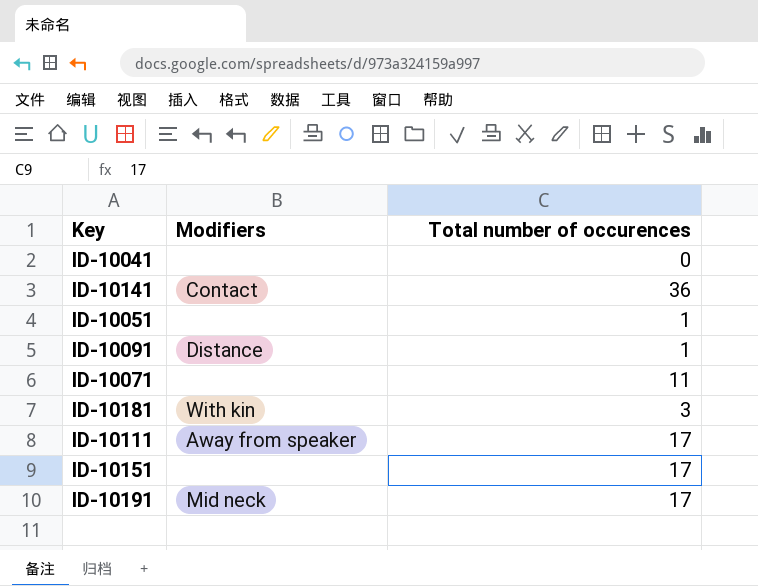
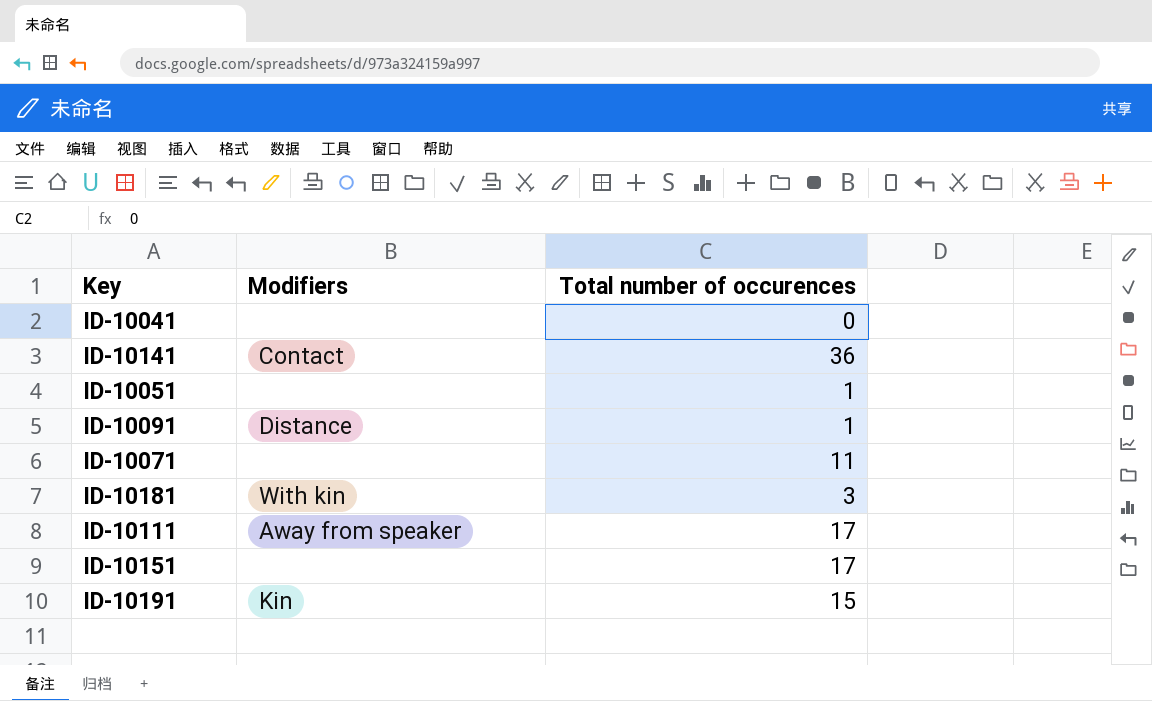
ID-10191 | Modifiers: Mid neck -> Kin
ID-10191 | Total number of occurences: 17 -> 15

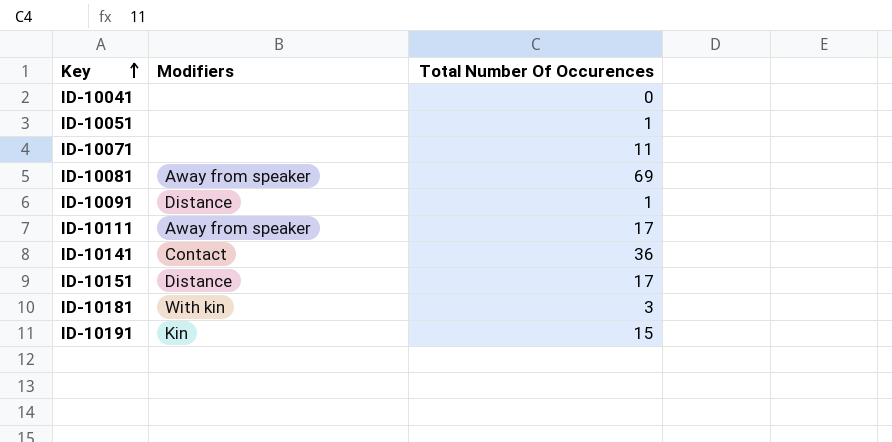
row order: none -> Key ascending
column name: Total number of occurences -> Total Number Of Occurences
row ID-10081: none -> Away from speaker | 69
ID-10151 | Modifiers: none -> Distance

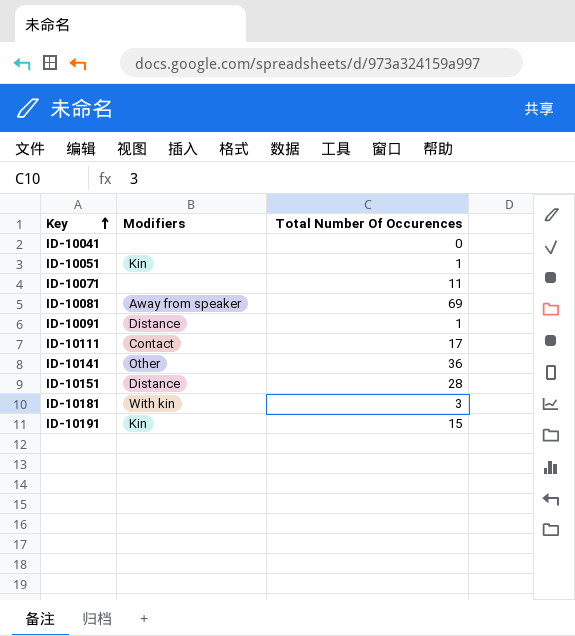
ID-10051 | Modifiers: none -> Kin
ID-10111 | Modifiers: Away from speaker -> Contact
ID-10141 | Modifiers: Contact -> Other
ID-10151 | Total Number Of Occurences: 17 -> 28

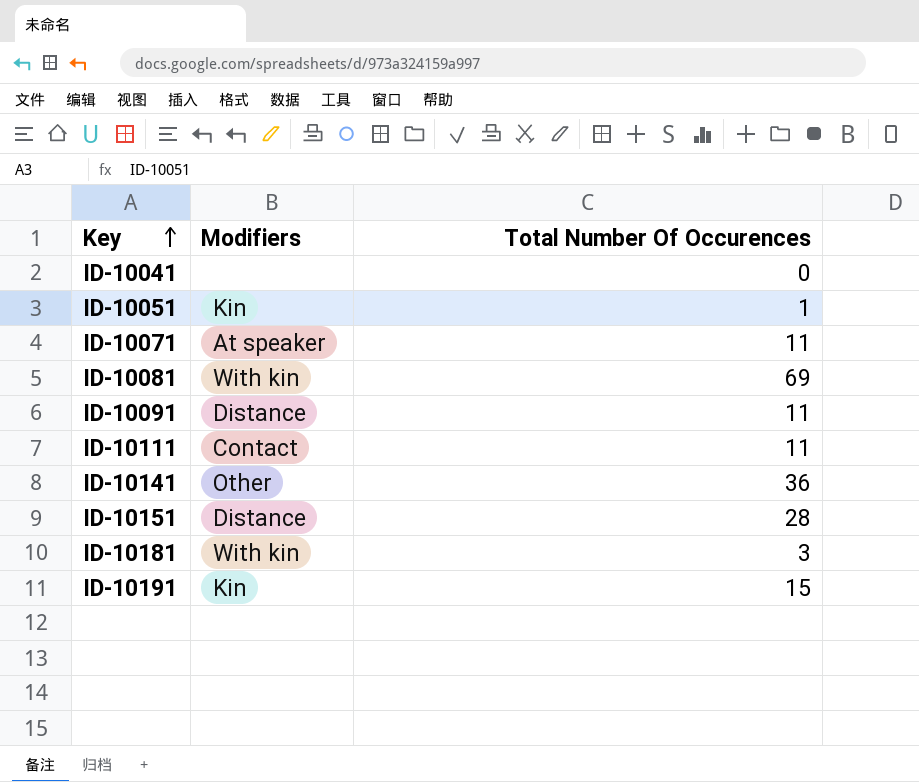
ID-10071 | Modifiers: none -> At speaker
ID-10081 | Modifiers: Away from speaker -> With kin
ID-10091 | Total Number Of Occurences: 1 -> 11
ID-10111 | Total Number Of Occurences: 17 -> 11

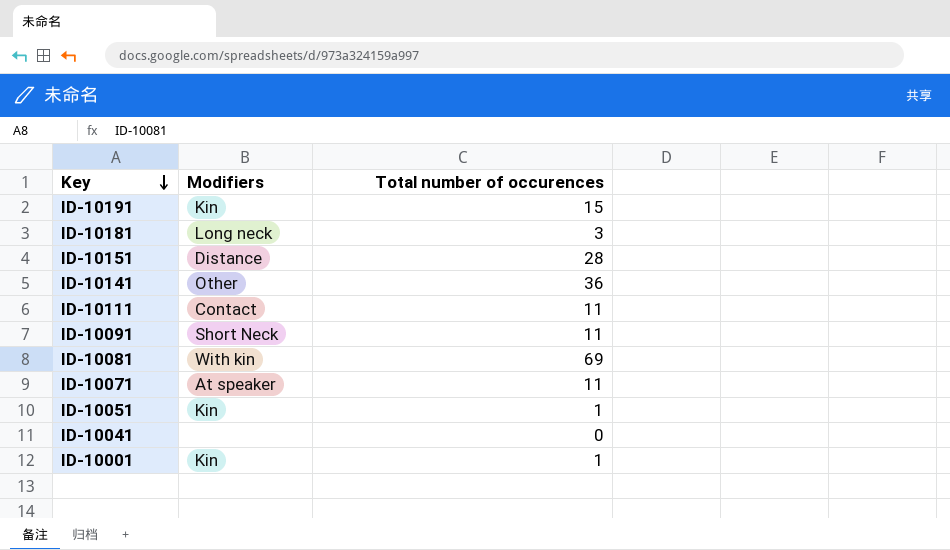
row order: Key ascending -> Key descending
column name: Total Number Of Occurences -> Total number of occurences
ID-10181 | Modifiers: With kin -> Long neck
ID-10091 | Modifiers: Distance -> Short Neck
row ID-10001: none -> Kin | 1

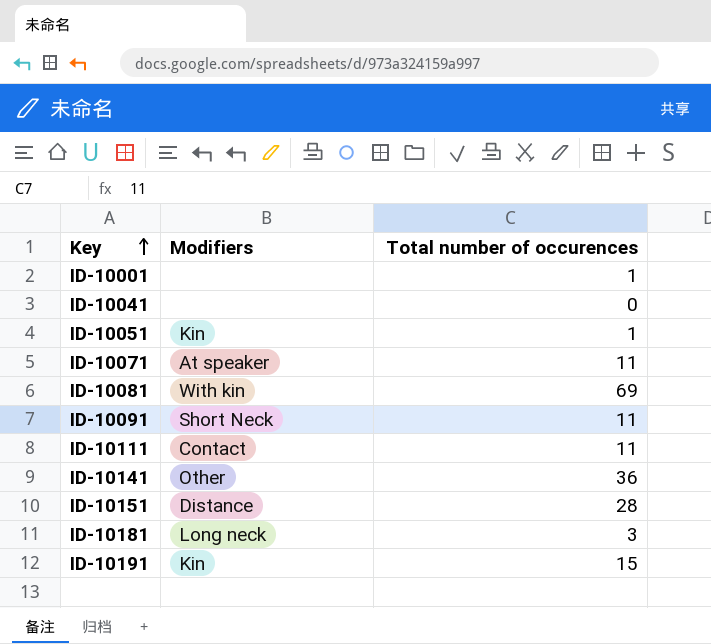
row order: Key descending -> Key ascending
ID-10001 | Modifiers: Kin -> none

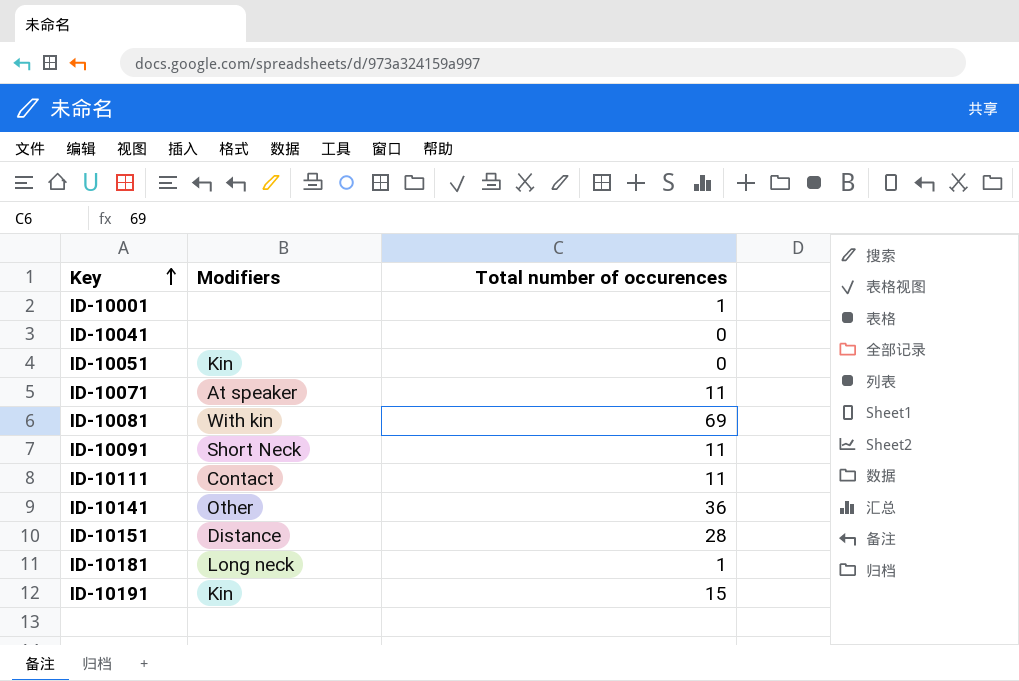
ID-10051 | Total number of occurences: 1 -> 0
ID-10181 | Total number of occurences: 3 -> 1

